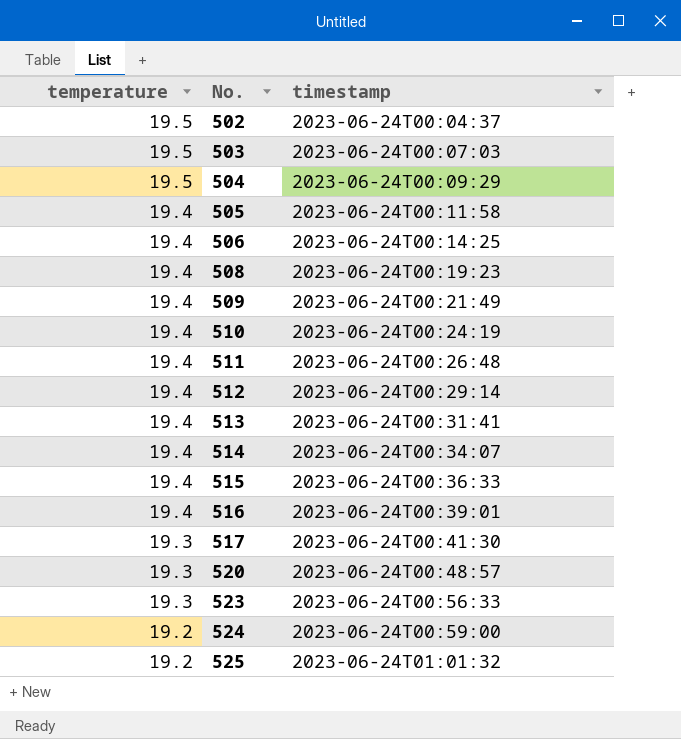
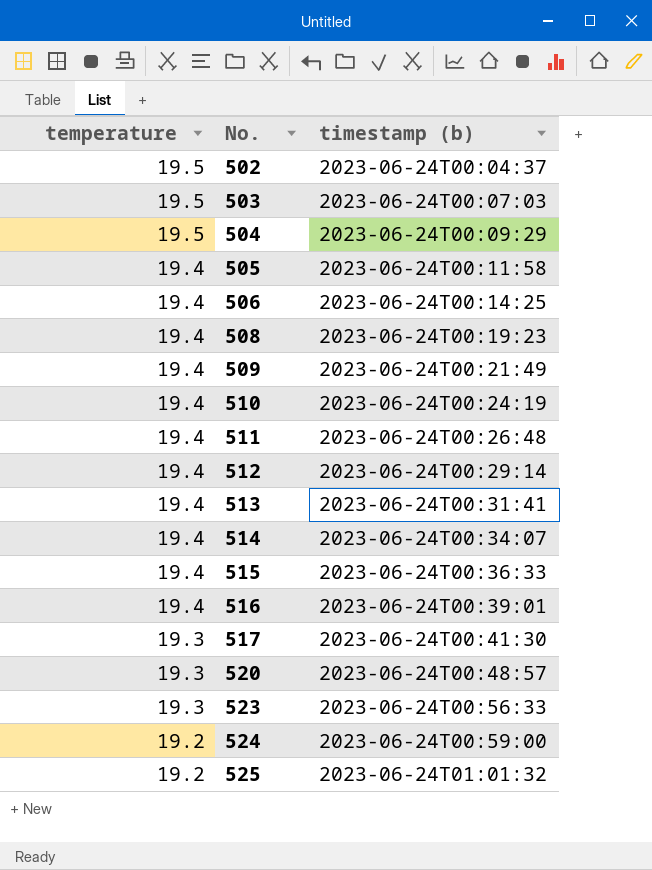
column name: timestamp -> timestamp (b)

